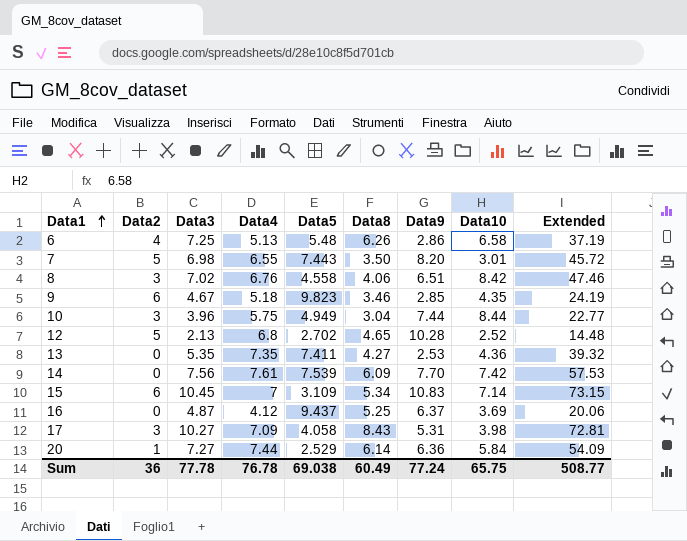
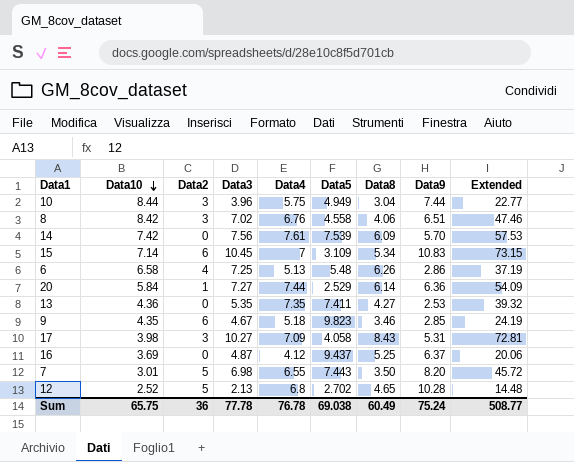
row order: Data1 ascending -> Data10 descending
column Data10 | position: 8 -> 2
14 | Data9: 7.70 -> 5.70
Sum | Data9: 77.24 -> 75.24

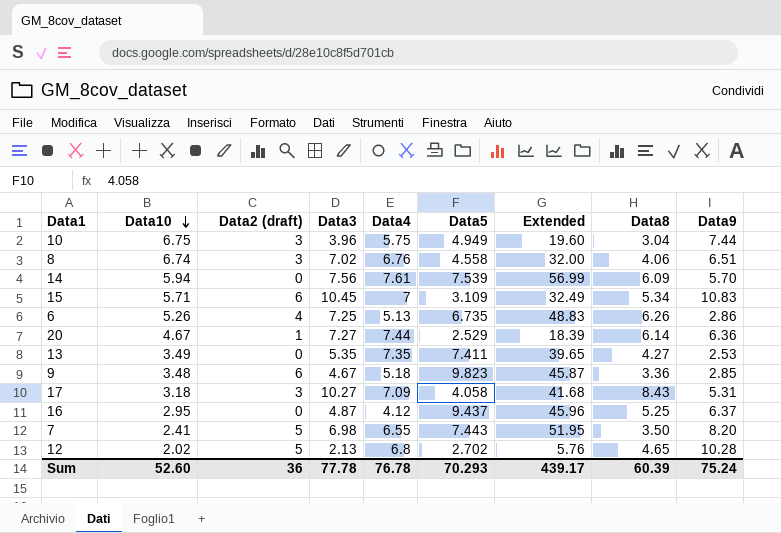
column name: Data2 -> Data2 (draft)
column Extended | formula: [Data3] * [Data4] -> [Data3] * [Data5]
column Extended | position: 9 -> 7
10 | Data10: 8.44 -> 6.75
8 | Data10: 8.42 -> 6.74
14 | Data10: 7.42 -> 5.94
15 | Data10: 7.14 -> 5.71
6 | Data10: 6.58 -> 5.26
6 | Data5: 5.48 -> 6.735
20 | Data10: 5.84 -> 4.67
13 | Data10: 4.36 -> 3.49
9 | Data10: 4.35 -> 3.48
9 | Data8: 3.46 -> 3.36
17 | Data10: 3.98 -> 3.18
16 | Data10: 3.69 -> 2.95
7 | Data10: 3.01 -> 2.41
12 | Data10: 2.52 -> 2.02
Sum | Data10: 65.75 -> 52.60
Sum | Data5: 69.038 -> 70.293
Sum | Extended: 508.77 -> 439.17
Sum | Data8: 60.49 -> 60.39

